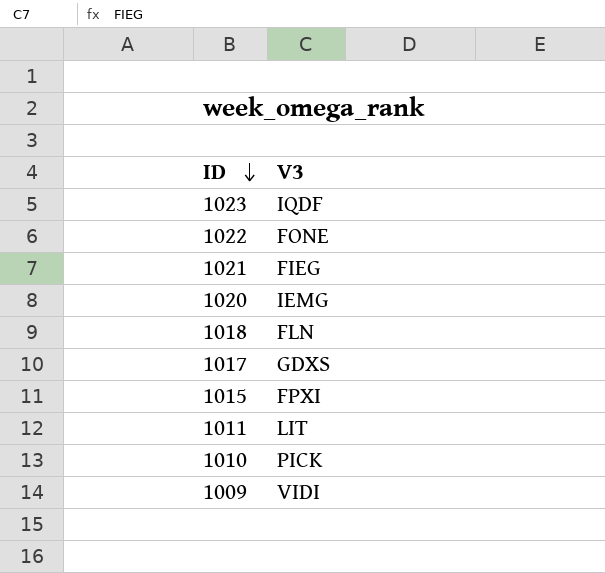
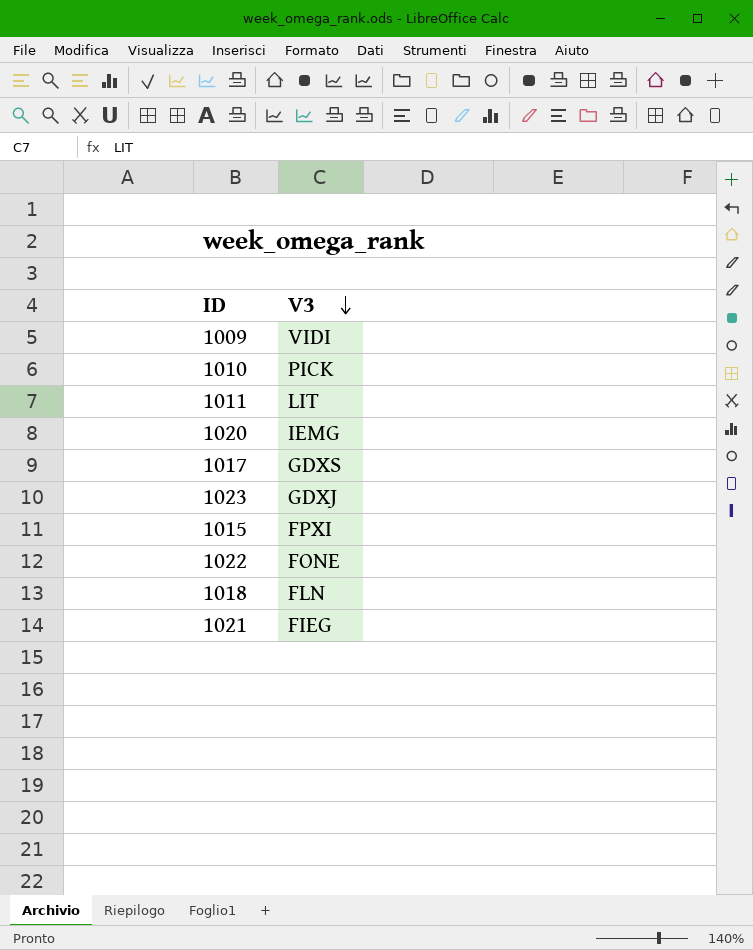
row order: ID descending -> V3 descending
1023 | V3: IQDF -> GDXJ

